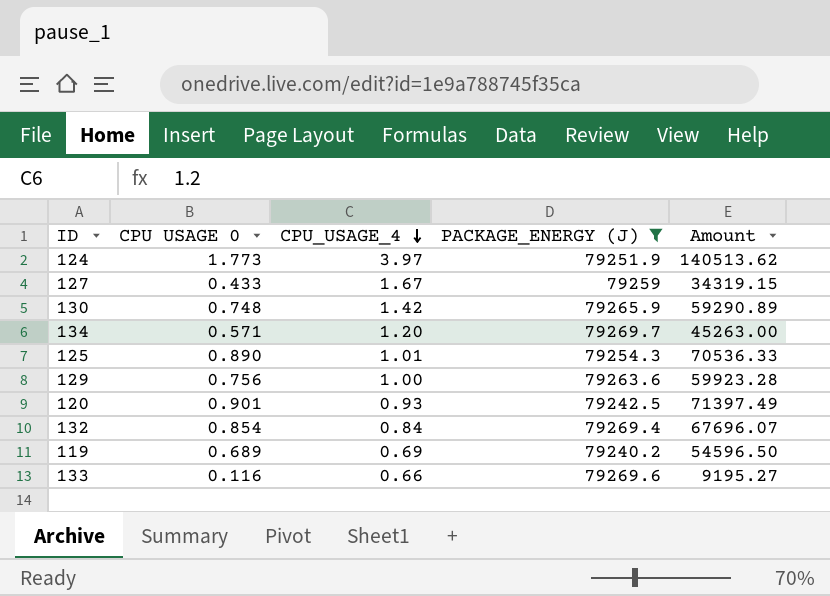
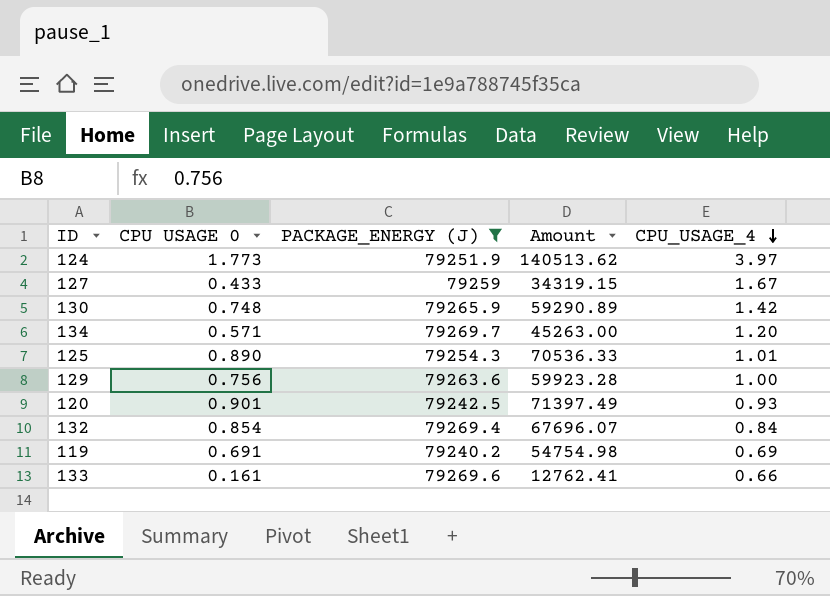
column CPU_USAGE_4 | position: 3 -> 5
119 | CPU USAGE 0: 0.689 -> 0.691
119 | Amount: 54596.50 -> 54754.98
133 | CPU USAGE 0: 0.116 -> 0.161
133 | Amount: 9195.27 -> 12762.41

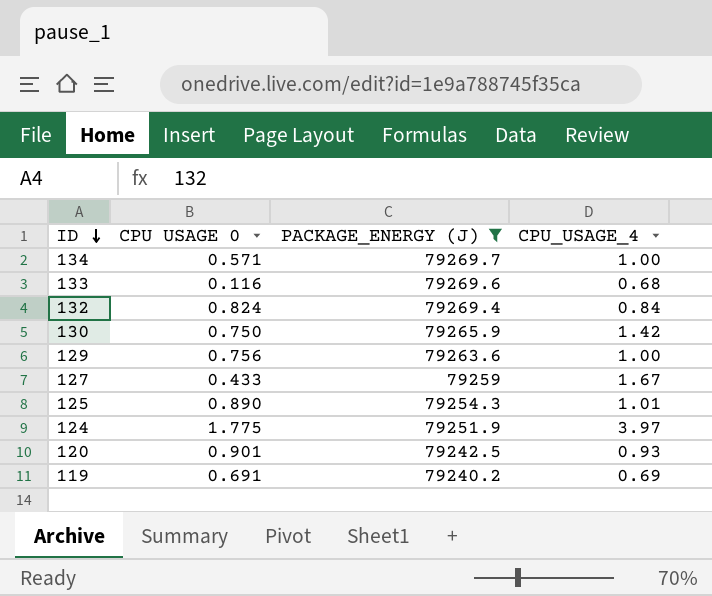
row order: CPU_USAGE_4 descending -> ID descending
column Amount | formula: [CPU USAGE 0] * [PACKAGE_ENERGY (J)] -> none
134 | CPU_USAGE_4: 1.20 -> 1.00
133 | CPU USAGE 0: 0.161 -> 0.116
133 | CPU_USAGE_4: 0.66 -> 0.68
132 | CPU USAGE 0: 0.854 -> 0.824
130 | CPU USAGE 0: 0.748 -> 0.750
124 | CPU USAGE 0: 1.773 -> 1.775

